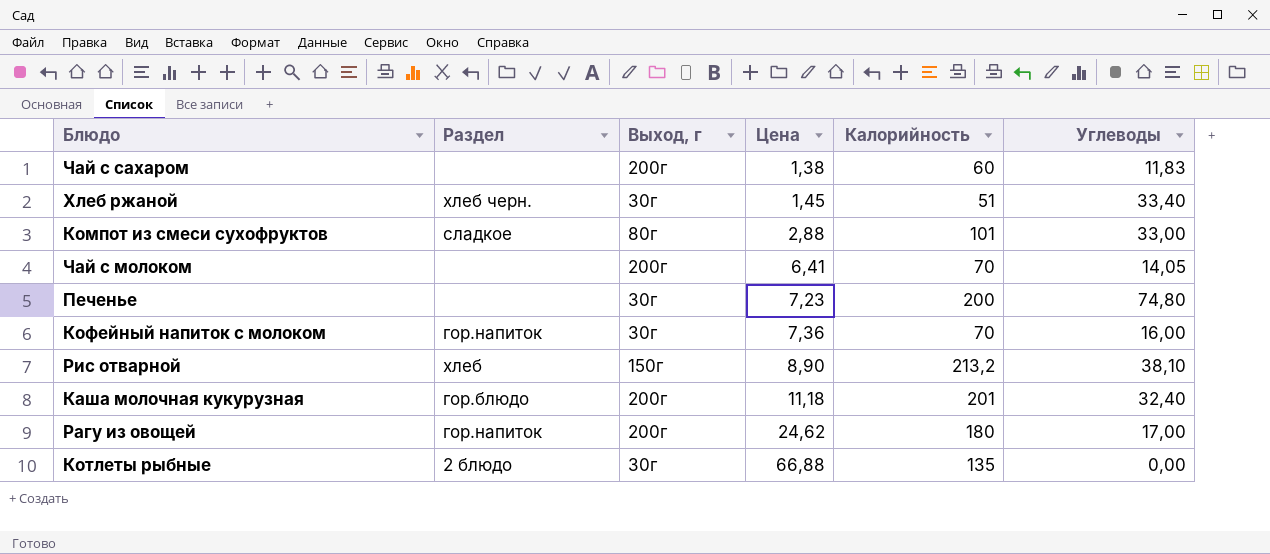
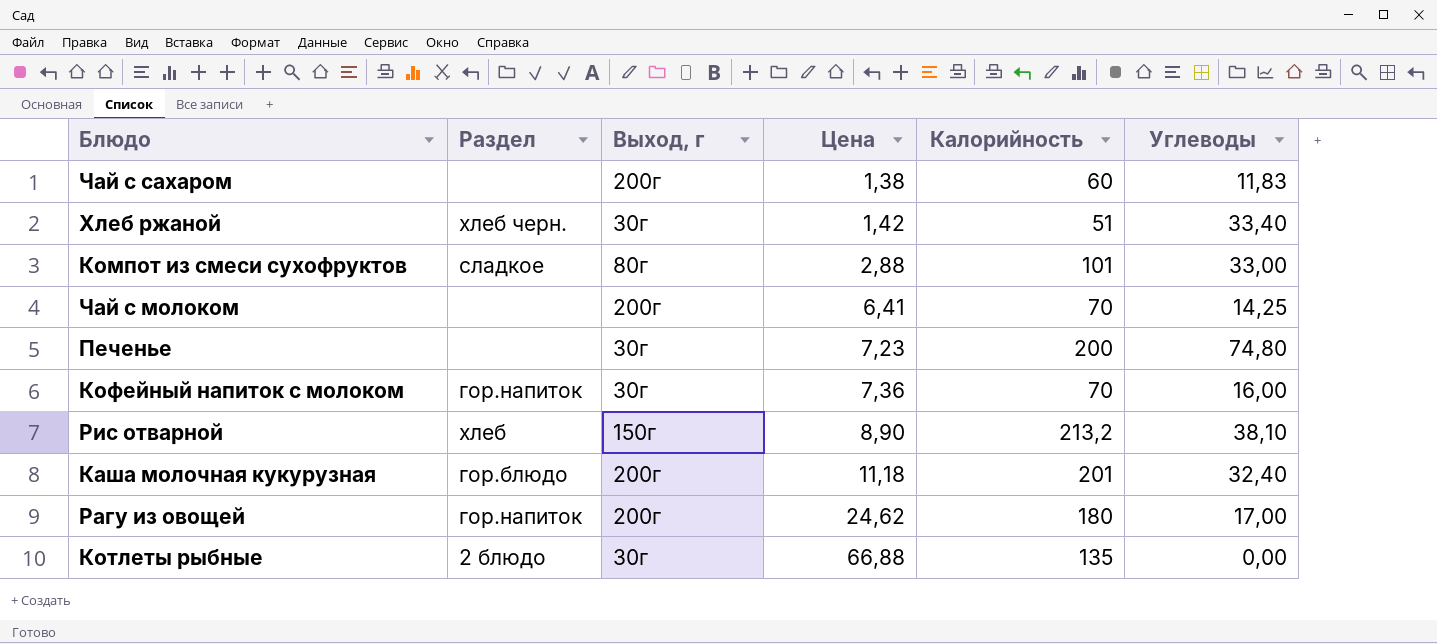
Хлеб ржаной | Цена: 1,45 -> 1,42
Чай с молоком | Углеводы: 14,05 -> 14,25

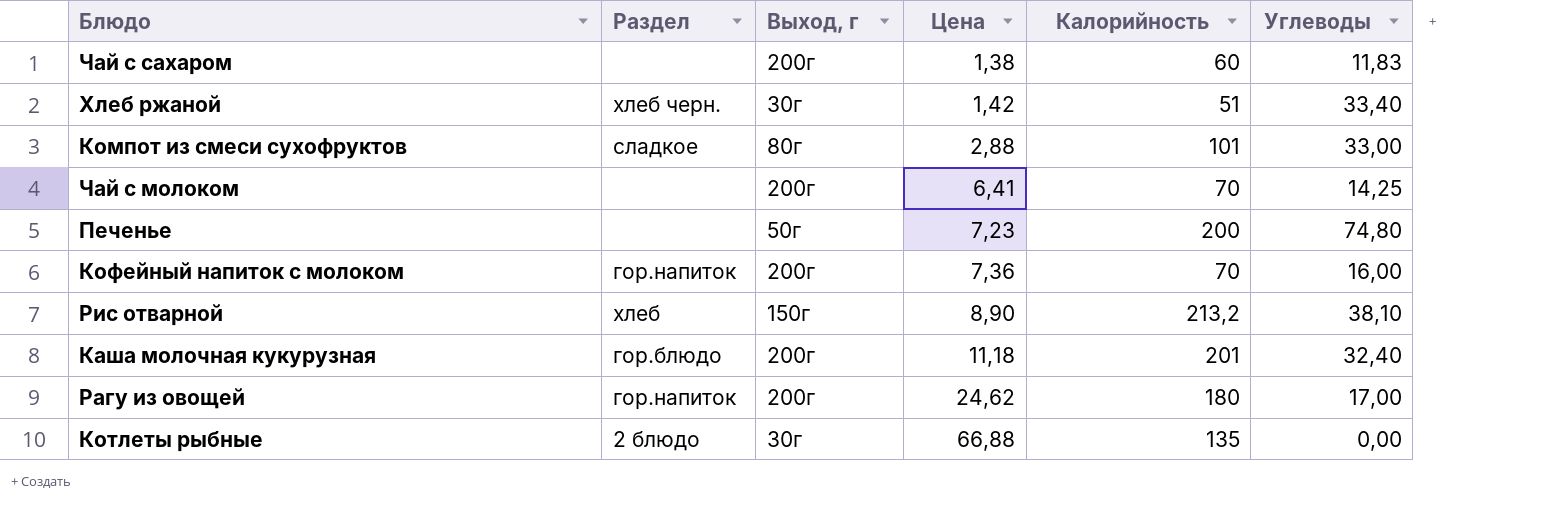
Печенье | Выход, г: 30г -> 50г
Кофейный напиток с молоком | Выход, г: 30г -> 200г

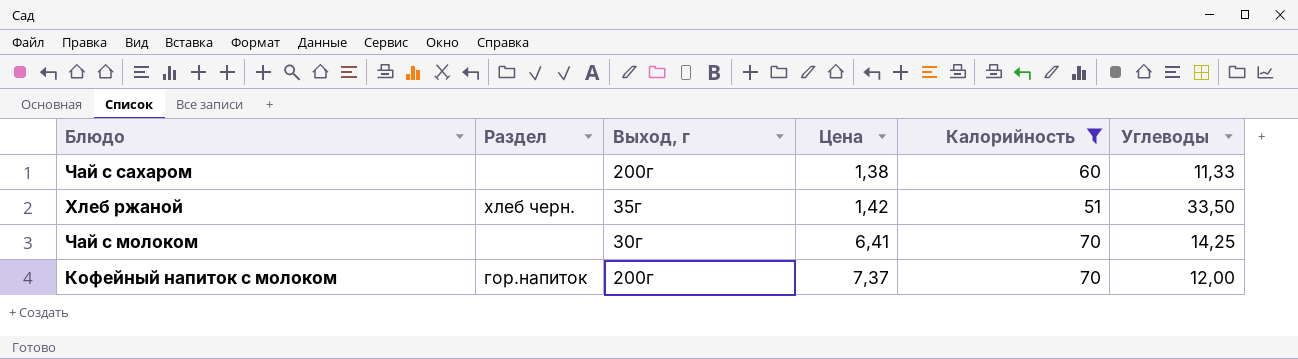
filter: none -> Калорийность <= 70
Чай с сахаром | Углеводы: 11,83 -> 11,33
Хлеб ржаной | Выход, г: 30г -> 35г
Хлеб ржаной | Углеводы: 33,40 -> 33,50
Чай с молоком | Выход, г: 200г -> 30г
Кофейный напиток с молоком | Цена: 7,36 -> 7,37
Кофейный напиток с молоком | Углеводы: 16,00 -> 12,00

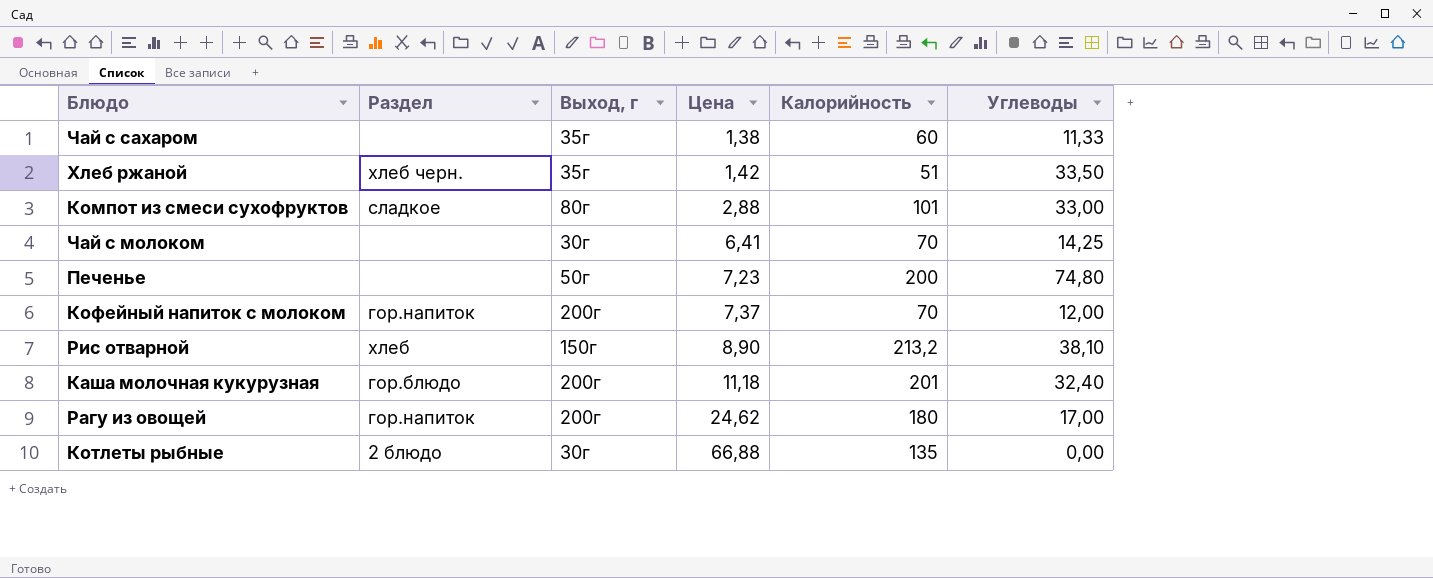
filter: Калорийность <= 70 -> none
Чай с сахаром | Выход, г: 200г -> 35г

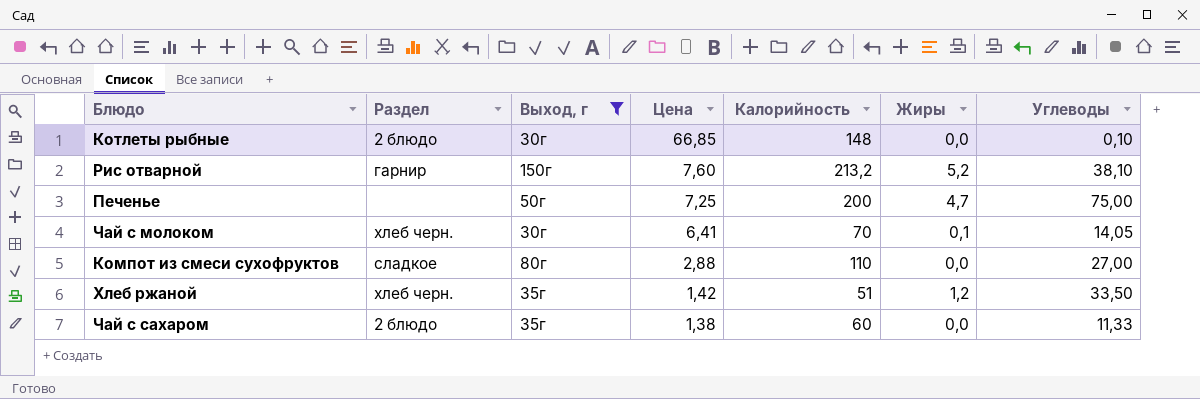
filter: none -> Выход, г != 200г
row order: Цена ascending -> Цена descending
column Жиры | position: none -> 6
Котлеты рыбные | Цена: 66,88 -> 66,85
Котлеты рыбные | Калорийность: 135 -> 148
Котлеты рыбные | Углеводы: 0,00 -> 0,10
Рис отварной | Раздел: хлеб -> гарнир
Рис отварной | Цена: 8,90 -> 7,60
Печенье | Цена: 7,23 -> 7,25
Печенье | Углеводы: 74,80 -> 75,00
Чай с молоком | Раздел: none -> хлеб черн.
Чай с молоком | Углеводы: 14,25 -> 14,05
Компот из смеси сухофруктов | Калорийность: 101 -> 110
Компот из смеси сухофруктов | Углеводы: 33,00 -> 27,00
Чай с сахаром | Раздел: none -> 2 блюдо

